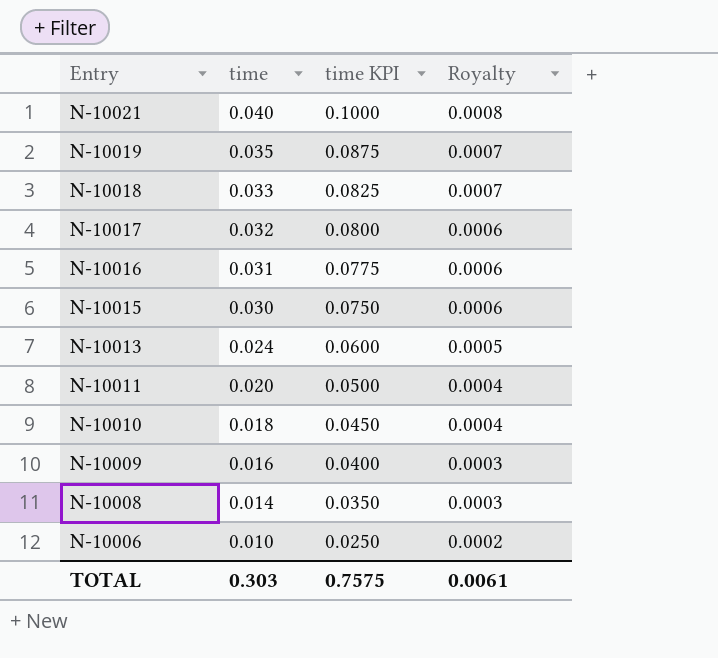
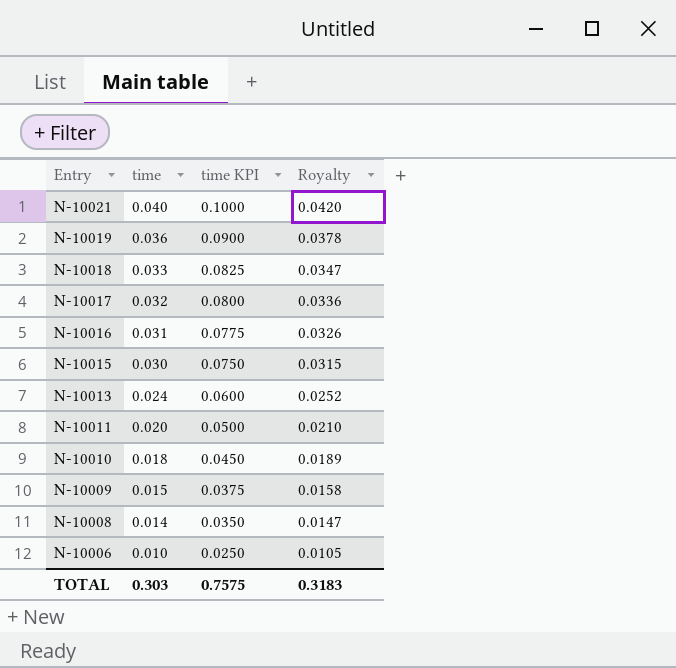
column Royalty | formula: [time] * 0.02 -> [time] * 1.05
N-10019 | time: 0.035 -> 0.036
N-10019 | time KPI: 0.0875 -> 0.0900
N-10009 | time: 0.016 -> 0.015
N-10009 | time KPI: 0.0400 -> 0.0375
TOTAL | Royalty: 0.0061 -> 0.3183

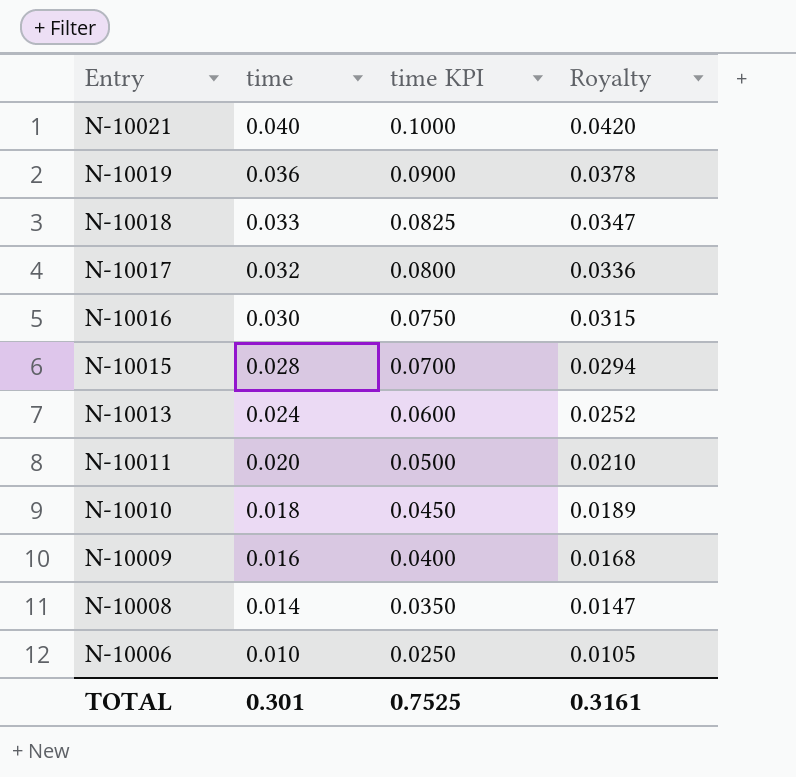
N-10016 | time: 0.031 -> 0.030
N-10016 | time KPI: 0.0775 -> 0.0750
N-10016 | Royalty: 0.0326 -> 0.0315
N-10015 | time: 0.030 -> 0.028
N-10015 | time KPI: 0.0750 -> 0.0700
N-10015 | Royalty: 0.0315 -> 0.0294
N-10009 | time: 0.015 -> 0.016
N-10009 | time KPI: 0.0375 -> 0.0400
N-10009 | Royalty: 0.0158 -> 0.0168
TOTAL | time: 0.303 -> 0.301
TOTAL | time KPI: 0.7575 -> 0.7525
TOTAL | Royalty: 0.3183 -> 0.3161

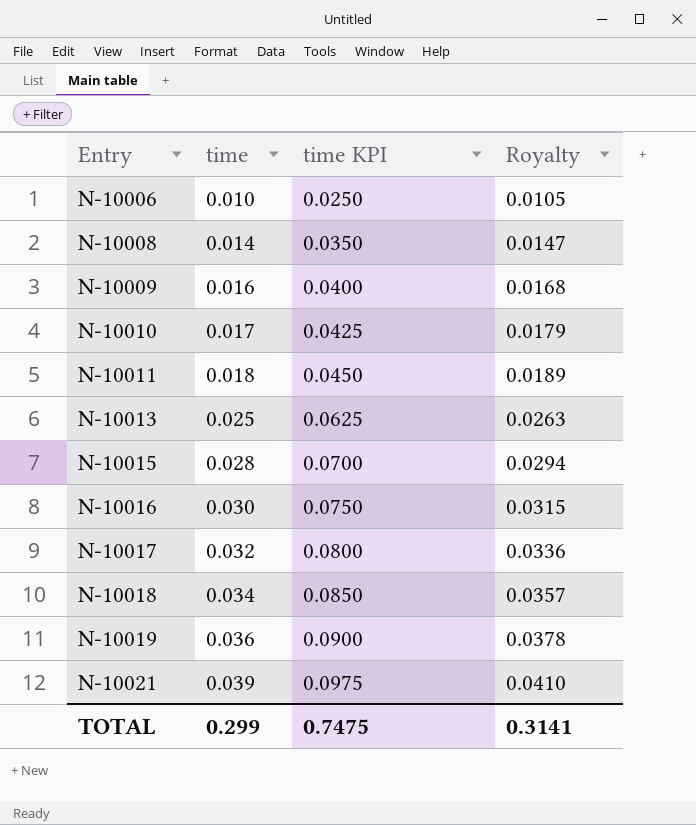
row order: Entry descending -> Entry ascending
N-10010 | time: 0.018 -> 0.017
N-10010 | time KPI: 0.0450 -> 0.0425
N-10010 | Royalty: 0.0189 -> 0.0179
N-10011 | time: 0.020 -> 0.018
N-10011 | time KPI: 0.0500 -> 0.0450
N-10011 | Royalty: 0.0210 -> 0.0189
N-10013 | time: 0.024 -> 0.025
N-10013 | time KPI: 0.0600 -> 0.0625
N-10013 | Royalty: 0.0252 -> 0.0263
N-10018 | time: 0.033 -> 0.034
N-10018 | time KPI: 0.0825 -> 0.0850
N-10018 | Royalty: 0.0347 -> 0.0357
N-10021 | time: 0.040 -> 0.039
N-10021 | time KPI: 0.1000 -> 0.0975
N-10021 | Royalty: 0.0420 -> 0.0410
TOTAL | time: 0.301 -> 0.299
TOTAL | time KPI: 0.7525 -> 0.7475
TOTAL | Royalty: 0.3161 -> 0.3141

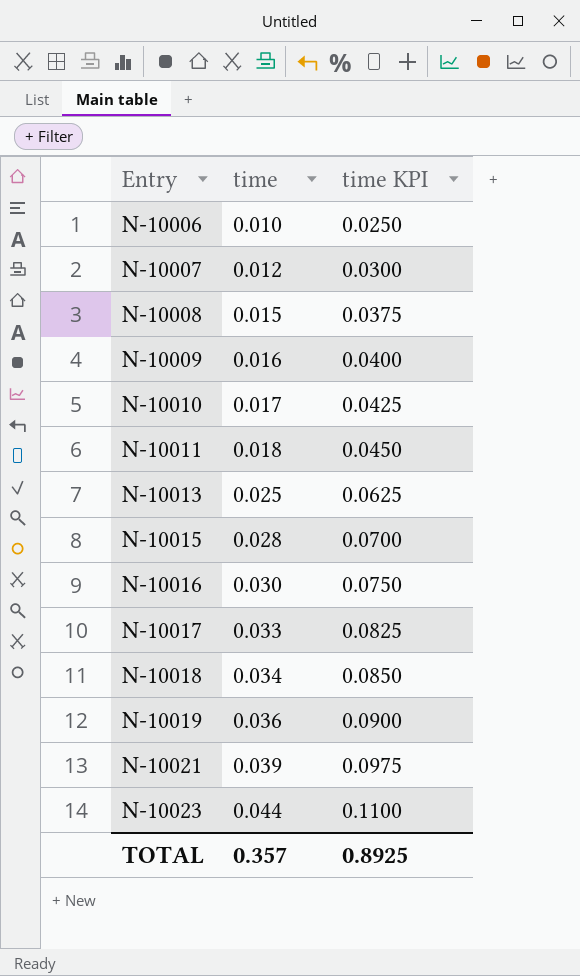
column Royalty | formula: [time] * 1.05 -> none
row N-10007: none -> 0.012 | 0.0300
N-10008 | time: 0.014 -> 0.015
N-10008 | time KPI: 0.0350 -> 0.0375
N-10017 | time: 0.032 -> 0.033
N-10017 | time KPI: 0.0800 -> 0.0825
row N-10023: none -> 0.044 | 0.1100
TOTAL | time: 0.299 -> 0.357
TOTAL | time KPI: 0.7475 -> 0.8925

